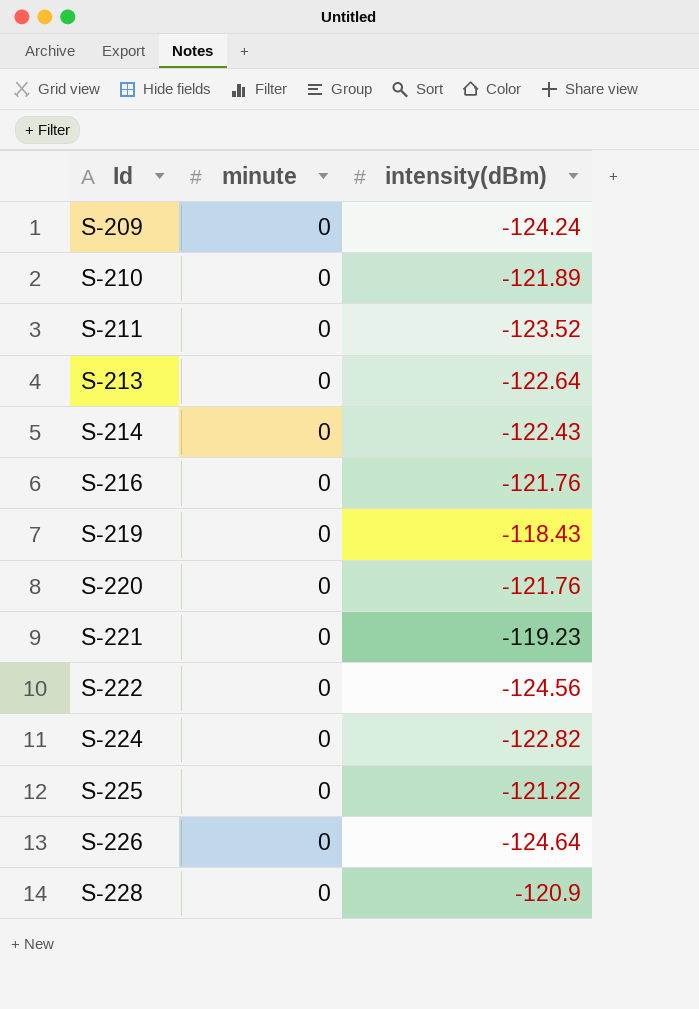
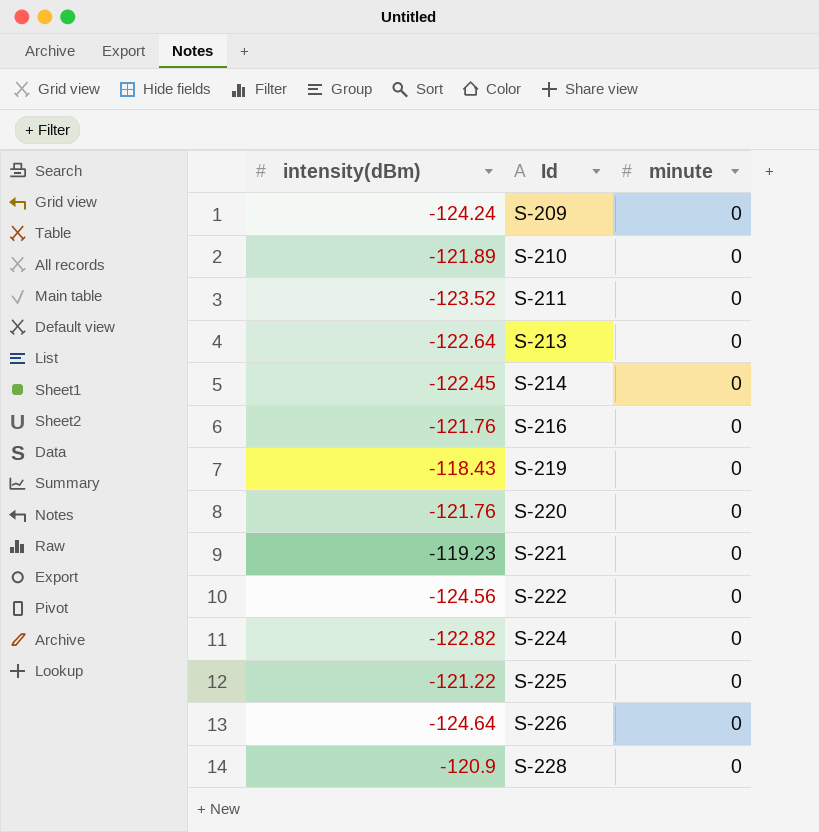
column intensity(dBm) | position: 3 -> 1
S-214 | intensity(dBm): -122.43 -> -122.45

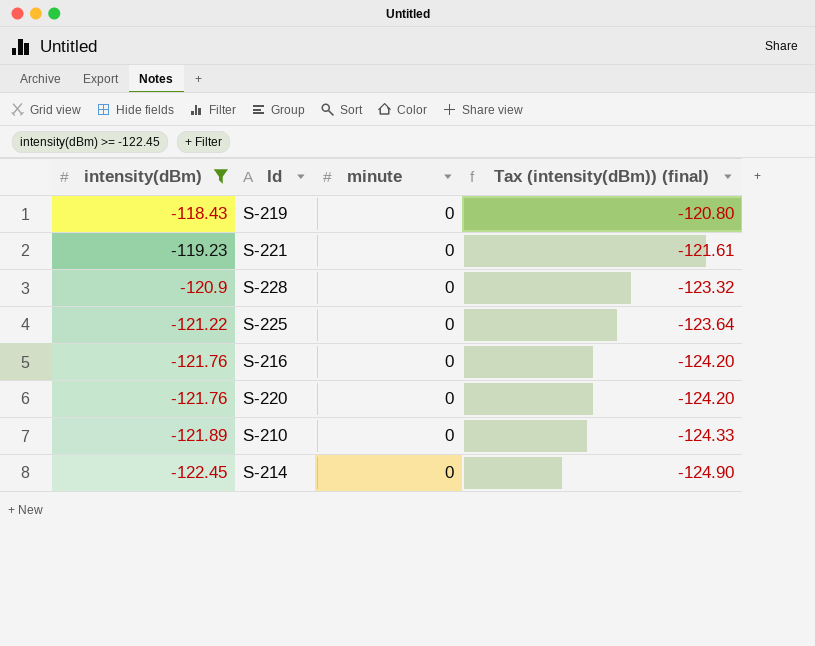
filter: none -> intensity(dBm) >= -122.45
row order: Id ascending -> intensity(dBm) descending
column Tax (intensity(dBm)) (final) | formula: none -> [intensity(dBm)] * 1.02

